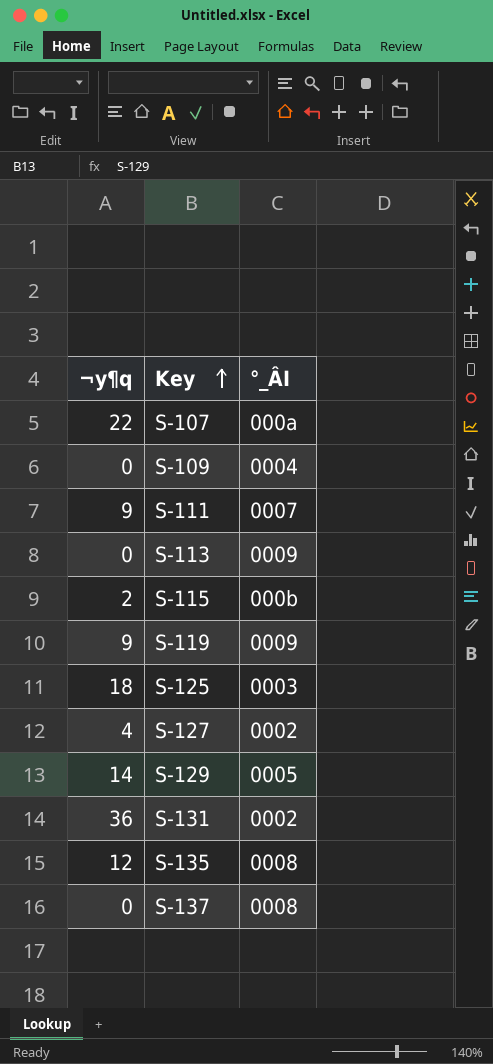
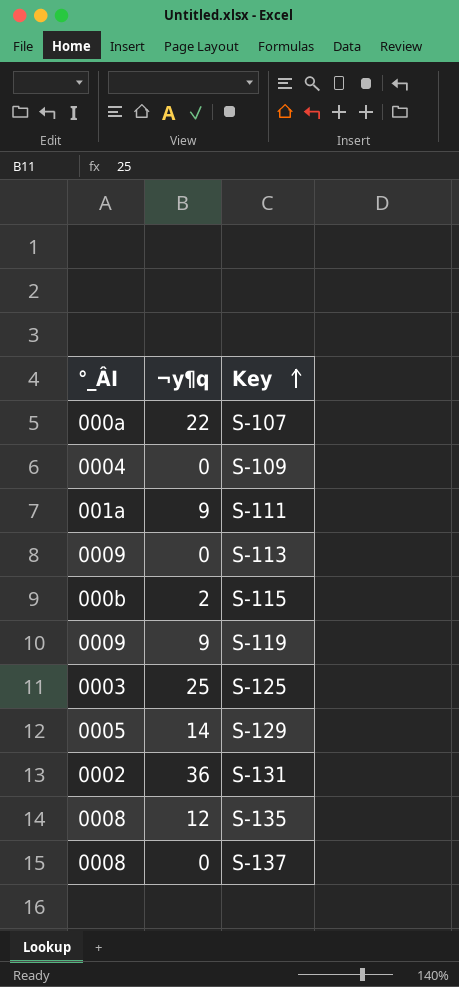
column °_ÂI | position: 3 -> 1
row S-127: 4 | 0002 -> none
S-111 | °_ÂI: 0007 -> 001a
S-125 | ¬y¶q: 18 -> 25

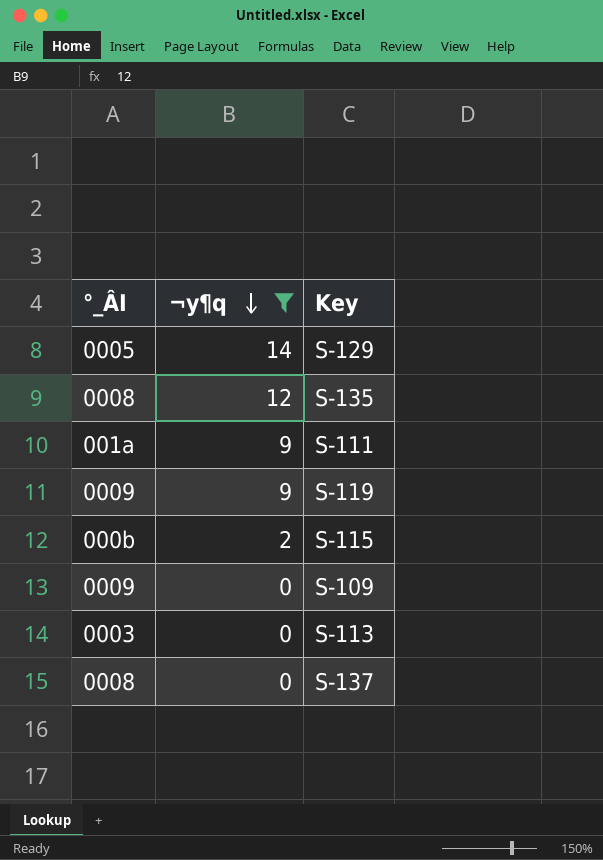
filter: none -> ¬y¶q <= 14
row order: Key ascending -> ¬y¶q descending
S-109 | °_ÂI: 0004 -> 0009
S-113 | °_ÂI: 0009 -> 0003

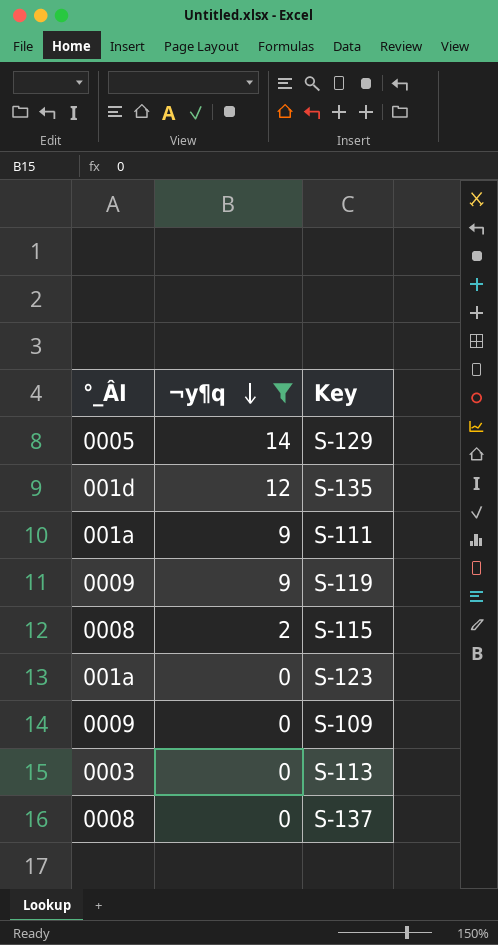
S-135 | °_ÂI: 0008 -> 001d
S-115 | °_ÂI: 000b -> 0008
row S-123: none -> 001a | 0

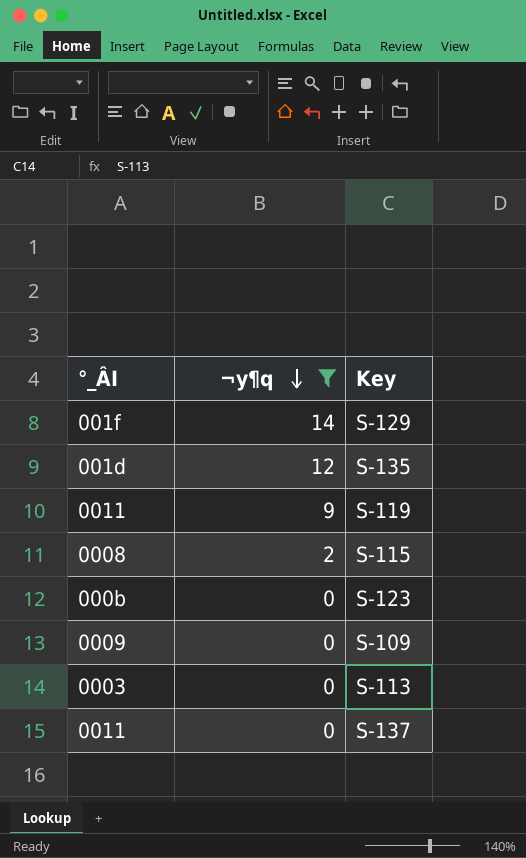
row S-111: 001a | 9 -> none
S-129 | °_ÂI: 0005 -> 001f
S-119 | °_ÂI: 0009 -> 0011
S-123 | °_ÂI: 001a -> 000b
S-137 | °_ÂI: 0008 -> 0011

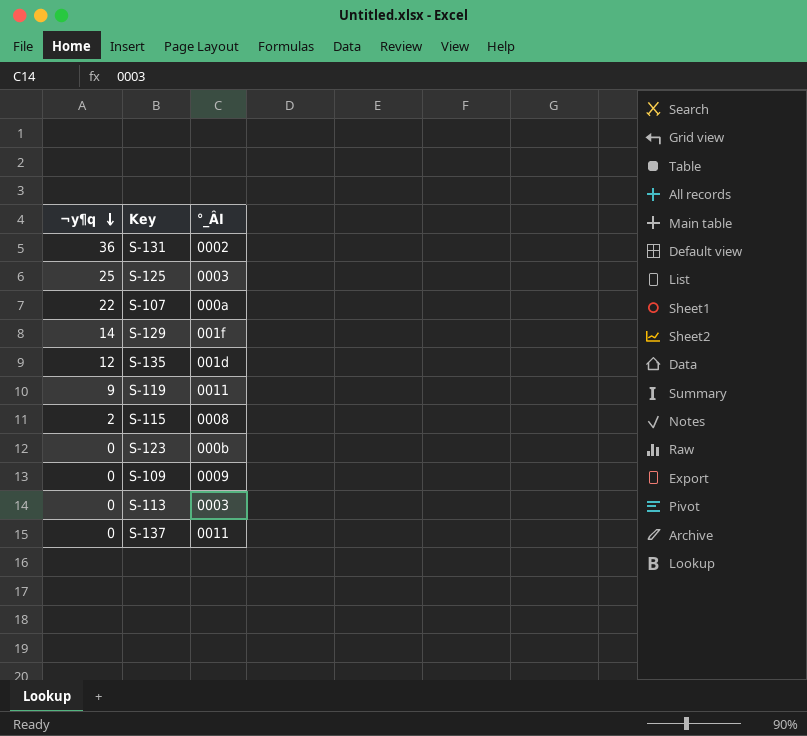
filter: ¬y¶q <= 14 -> none
column °_ÂI | position: 1 -> 3

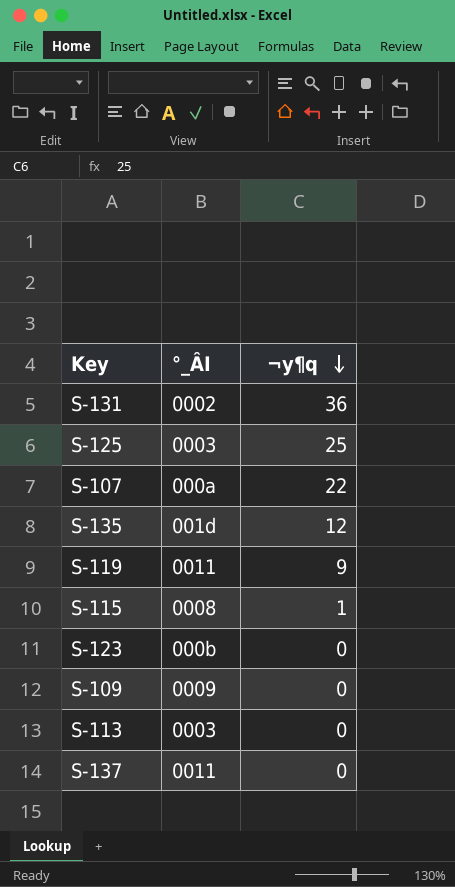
column ¬y¶q | position: 1 -> 3
row S-129: 14 | 001f -> none
S-115 | ¬y¶q: 2 -> 1

